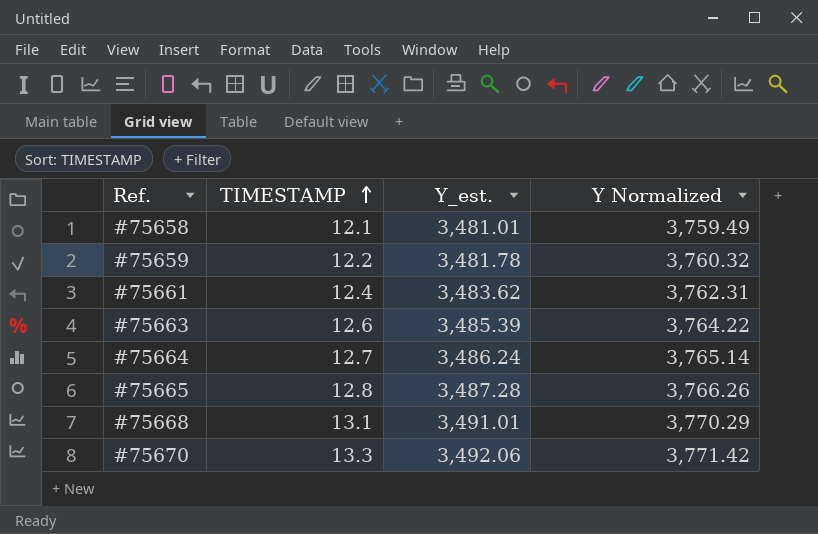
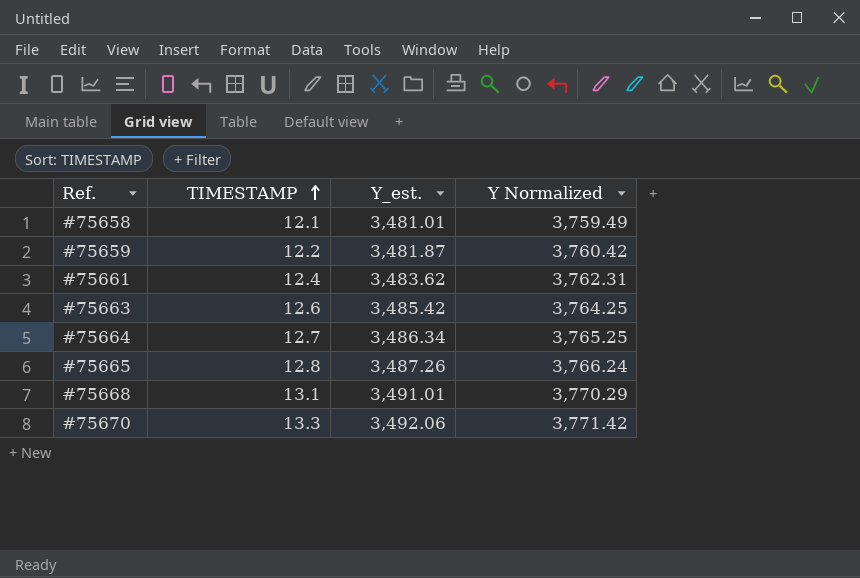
#75659 | Y_est.: 3,481.78 -> 3,481.87
#75659 | Y Normalized: 3,760.32 -> 3,760.42
#75663 | Y_est.: 3,485.39 -> 3,485.42
#75663 | Y Normalized: 3,764.22 -> 3,764.25
#75664 | Y_est.: 3,486.24 -> 3,486.34
#75664 | Y Normalized: 3,765.14 -> 3,765.25
#75665 | Y_est.: 3,487.28 -> 3,487.26
#75665 | Y Normalized: 3,766.26 -> 3,766.24

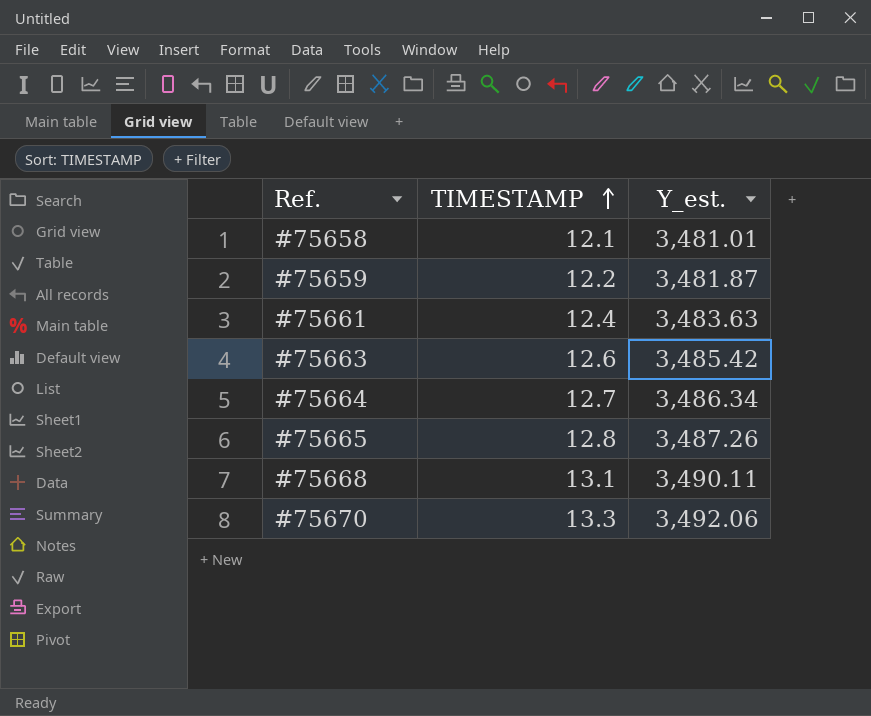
column Y Normalized | formula: [Y_est.] * 1.08 -> none
#75661 | Y_est.: 3,483.62 -> 3,483.63
#75668 | Y_est.: 3,491.01 -> 3,490.11

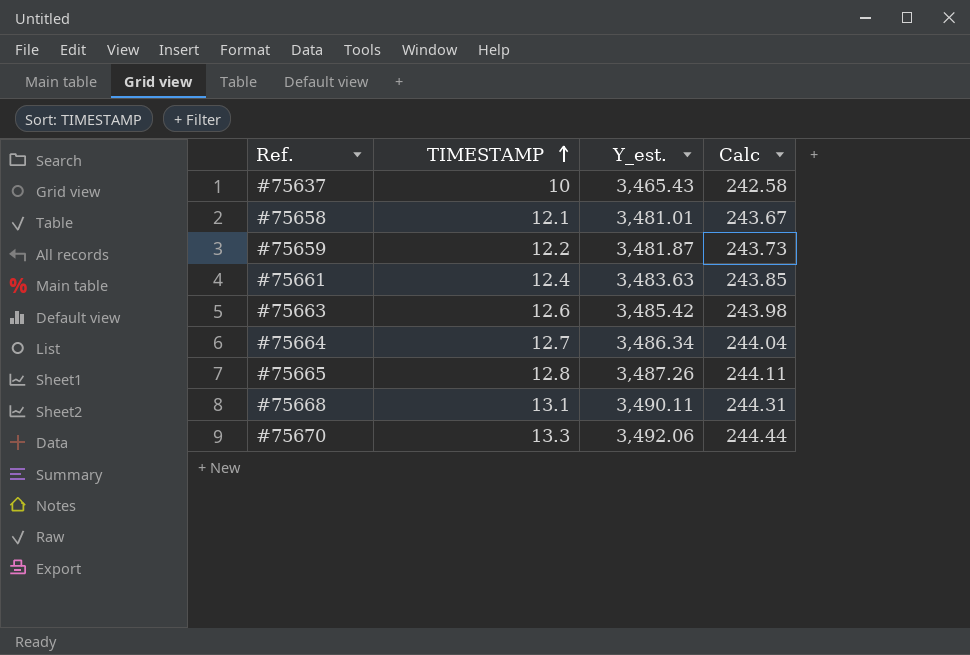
column Calc | formula: none -> [Y_est.] * 0.07
row #75637: none -> 10 | 3,465.43 | 242.58

